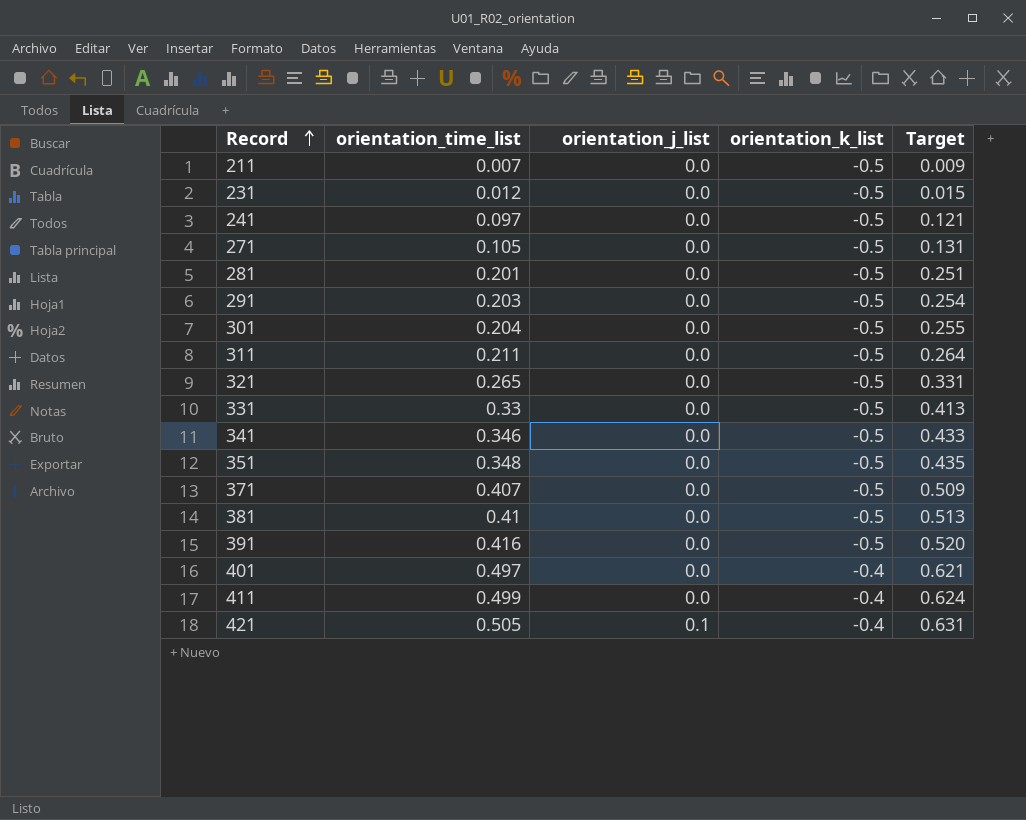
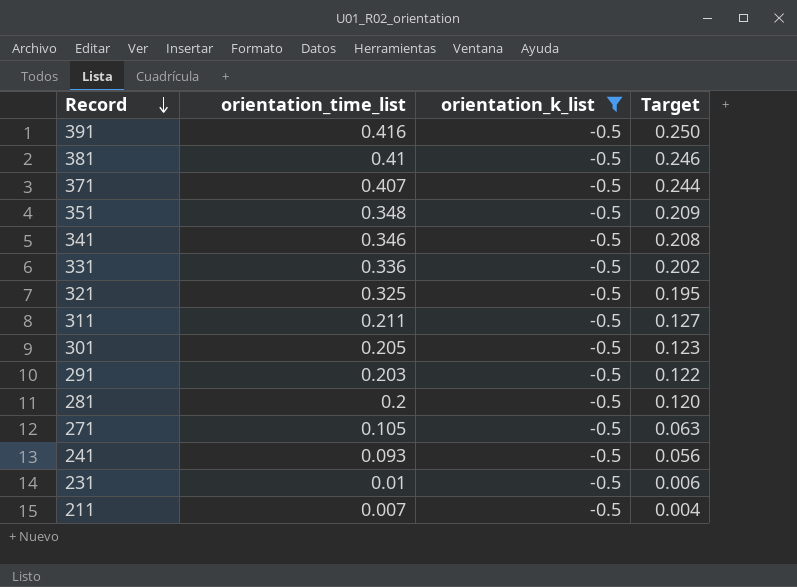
filter: none -> orientation_k_list = -0.5
row order: Record ascending -> Record descending
column orientation_j_list | position: 3 -> none
column Target | formula: [orientation_time_list] * 1.25 -> [orientation_time_list] * 0.6
331 | orientation_time_list: 0.33 -> 0.336
321 | orientation_time_list: 0.265 -> 0.325
301 | orientation_time_list: 0.204 -> 0.205
281 | orientation_time_list: 0.201 -> 0.2
241 | orientation_time_list: 0.097 -> 0.093
231 | orientation_time_list: 0.012 -> 0.01

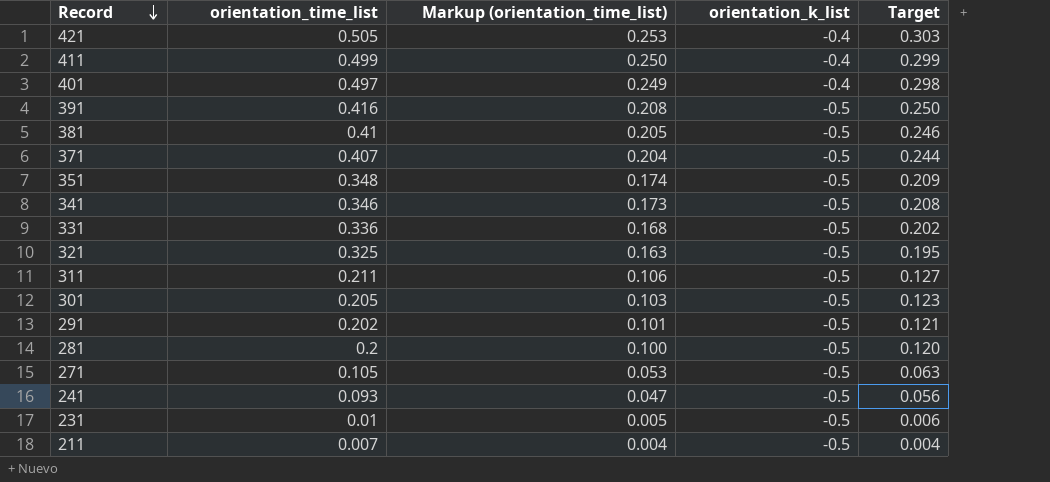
filter: orientation_k_list = -0.5 -> none
column Markup (orientation_time_list) | formula: none -> [orientation_time_list] * 0.5
291 | orientation_time_list: 0.203 -> 0.202
291 | Target: 0.122 -> 0.121

